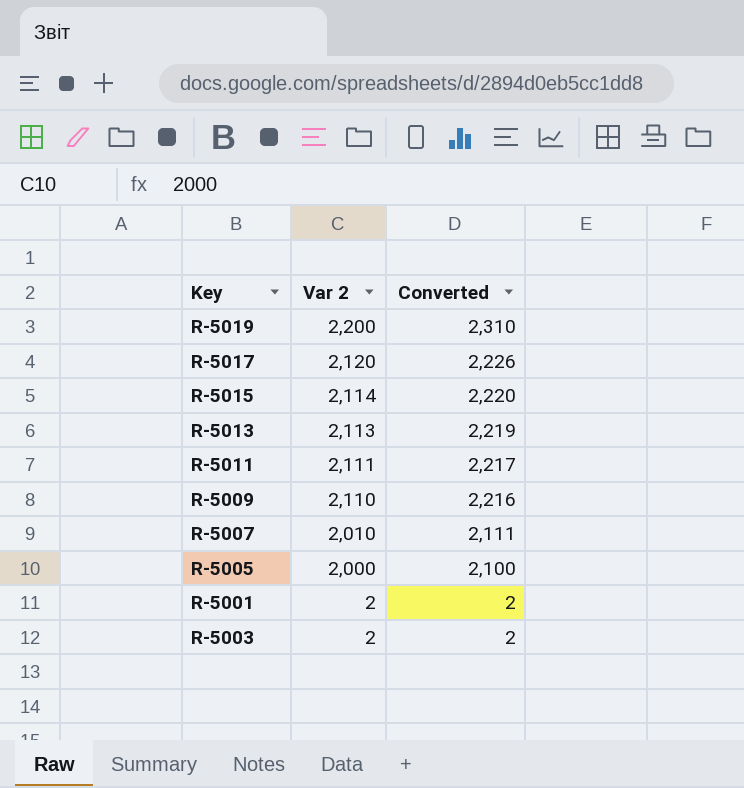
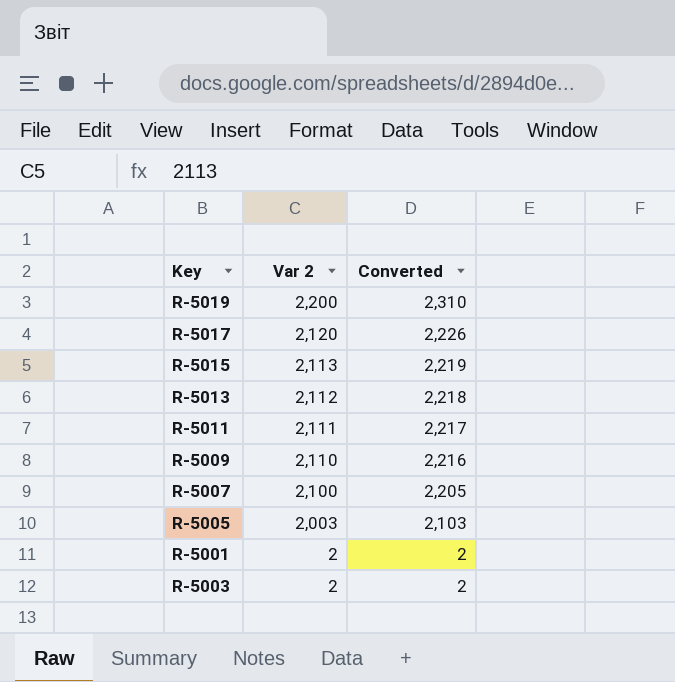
R-5015 | Var 2: 2,114 -> 2,113
R-5015 | Converted: 2,220 -> 2,219
R-5013 | Var 2: 2,113 -> 2,112
R-5013 | Converted: 2,219 -> 2,218
R-5007 | Var 2: 2,010 -> 2,100
R-5007 | Converted: 2,111 -> 2,205
R-5005 | Var 2: 2,000 -> 2,003
R-5005 | Converted: 2,100 -> 2,103

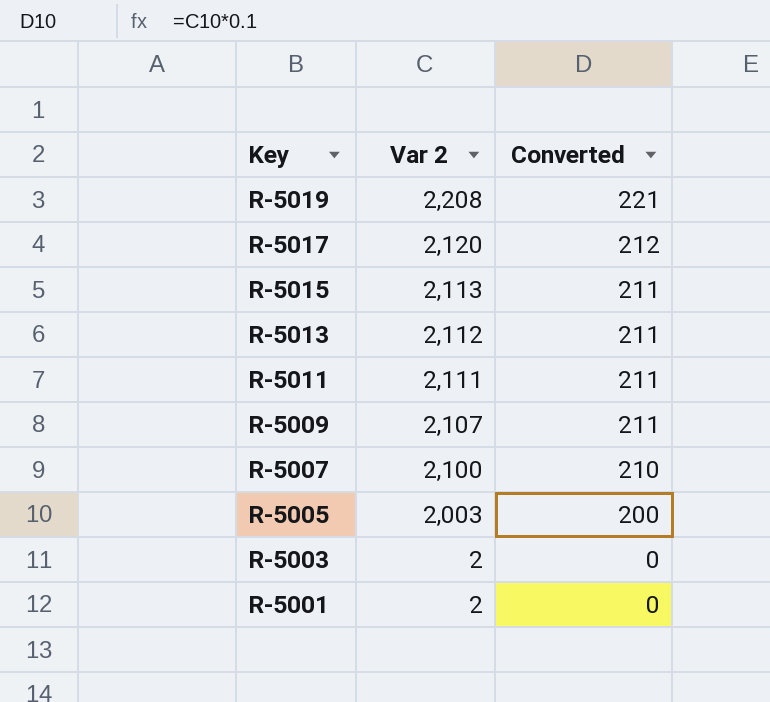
row order: Var 2 descending -> Key descending
column Converted | formula: [Var 2] * 1.05 -> [Var 2] * 0.1
R-5019 | Var 2: 2,200 -> 2,208
R-5009 | Var 2: 2,110 -> 2,107

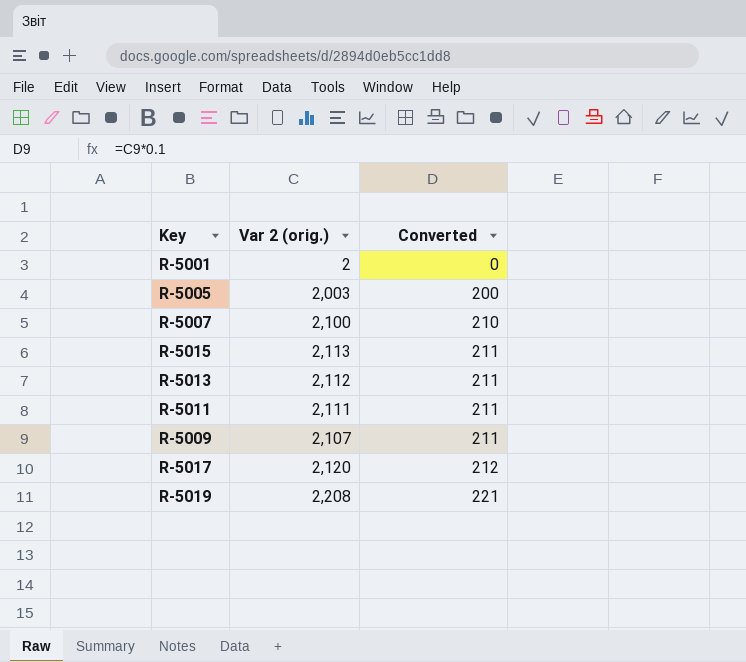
row order: Key descending -> Converted ascending
column name: Var 2 -> Var 2 (orig.)
row R-5003: 2 | 0 -> none

